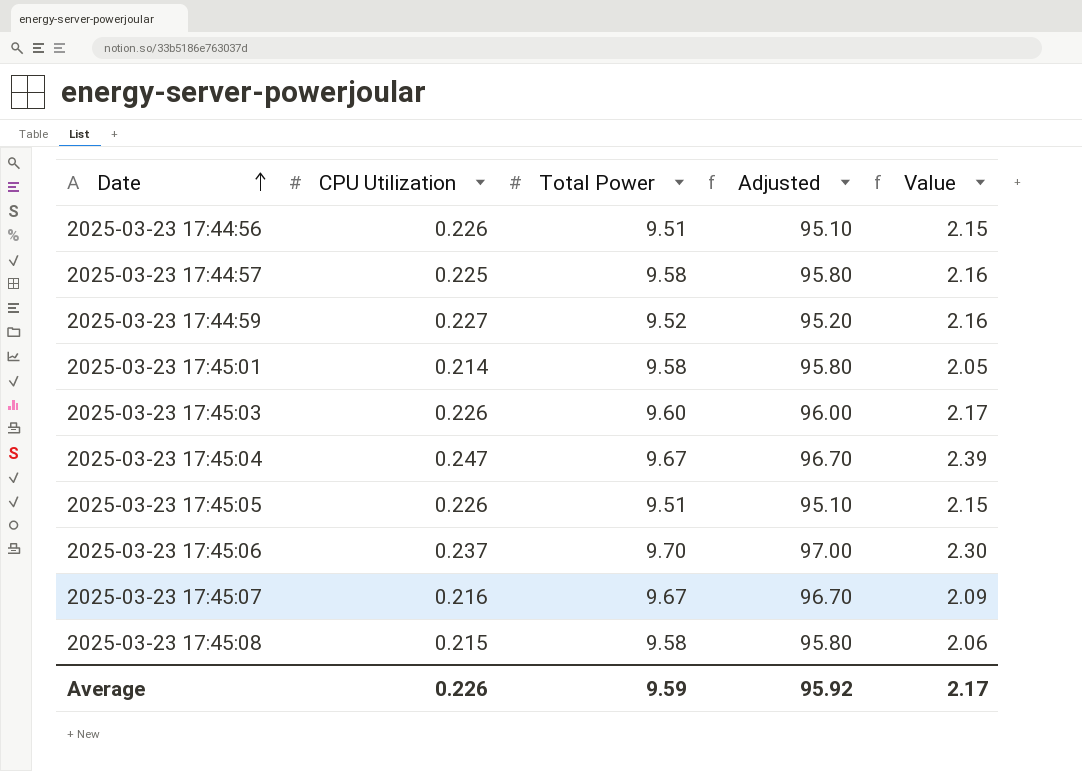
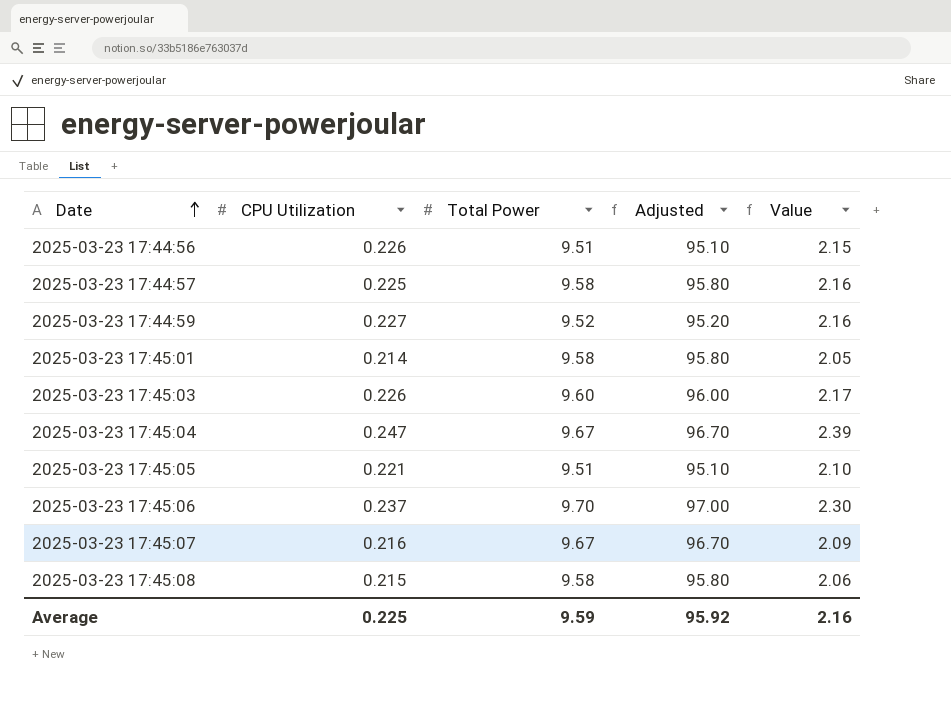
2025-03-23 17:45:05 | CPU Utilization: 0.226 -> 0.221
2025-03-23 17:45:05 | Value: 2.15 -> 2.10
Average | CPU Utilization: 0.226 -> 0.225
Average | Value: 2.17 -> 2.16

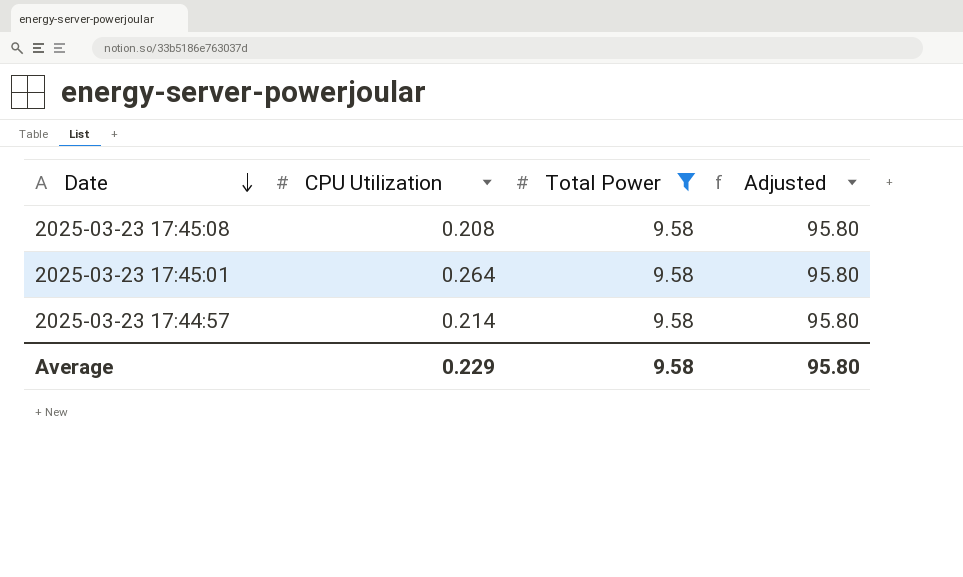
filter: none -> Total Power = 9.58
row order: Date ascending -> Date descending
column Value | formula: [CPU Utilization] * [Total Power] -> none
2025-03-23 17:45:08 | CPU Utilization: 0.215 -> 0.208
2025-03-23 17:45:01 | CPU Utilization: 0.214 -> 0.264
2025-03-23 17:44:57 | CPU Utilization: 0.225 -> 0.214
Average | CPU Utilization: 0.225 -> 0.229
Average | Total Power: 9.59 -> 9.58
Average | Adjusted: 95.92 -> 95.80

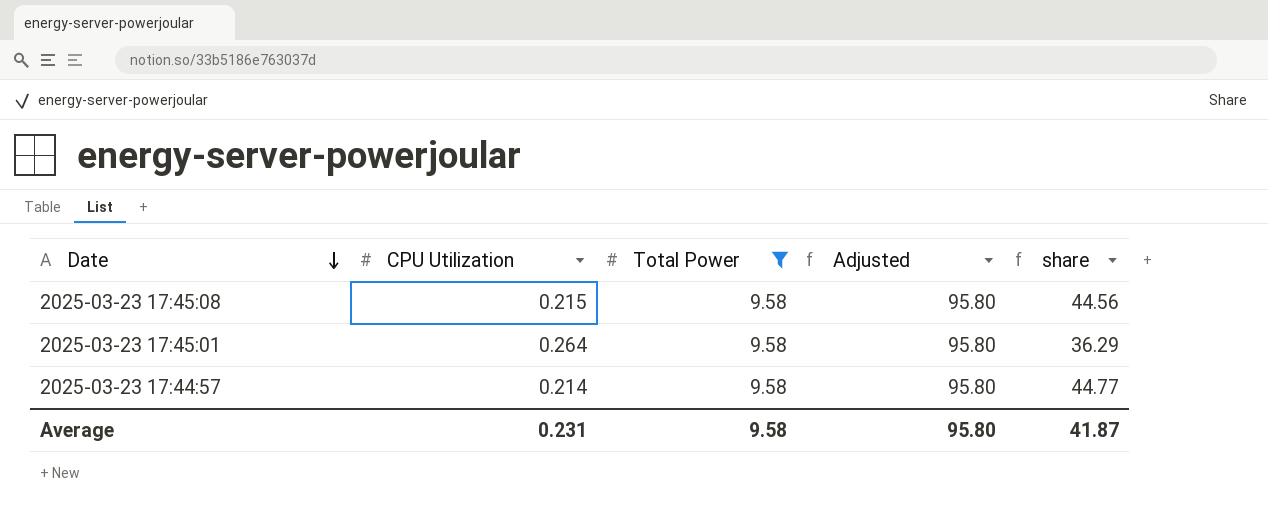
column share | formula: none -> [Total Power] / [CPU Utilization]
2025-03-23 17:45:08 | CPU Utilization: 0.208 -> 0.215
Average | CPU Utilization: 0.229 -> 0.231

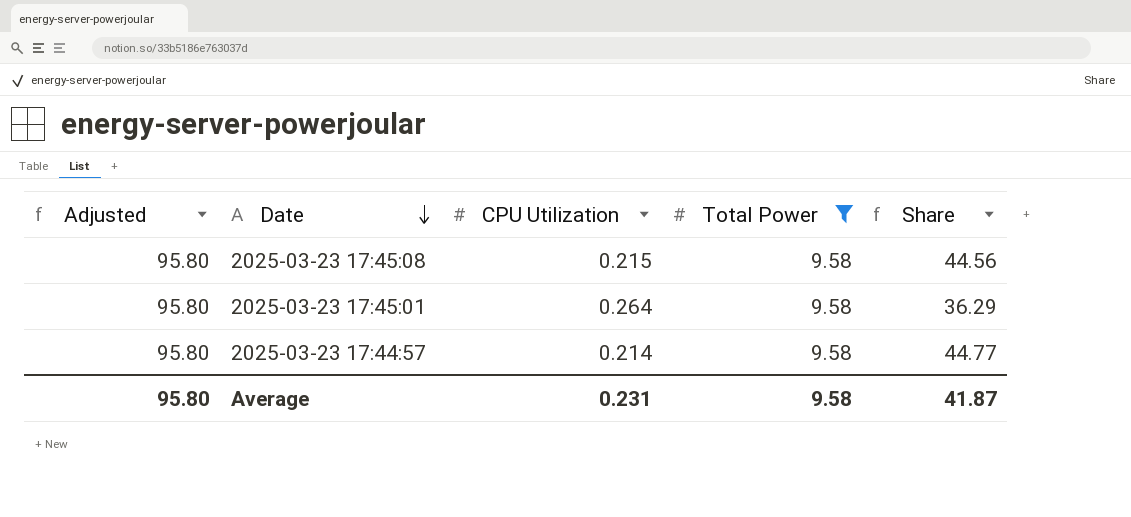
column Adjusted | position: 4 -> 1
column name: share -> Share

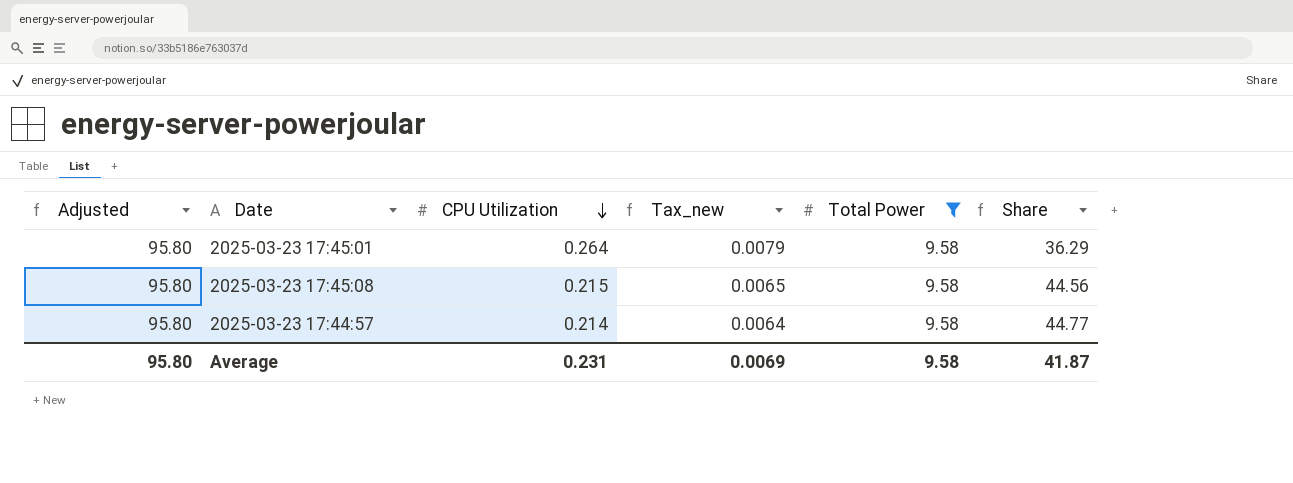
row order: Date descending -> CPU Utilization descending
column Tax_new | formula: none -> [CPU Utilization] * 0.03

